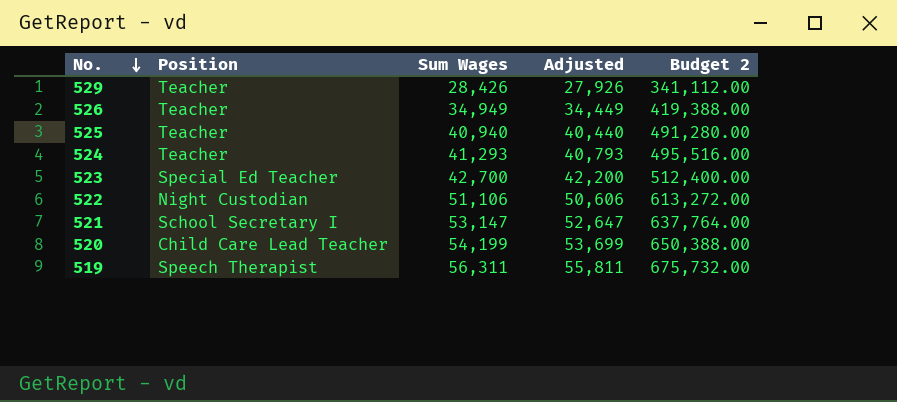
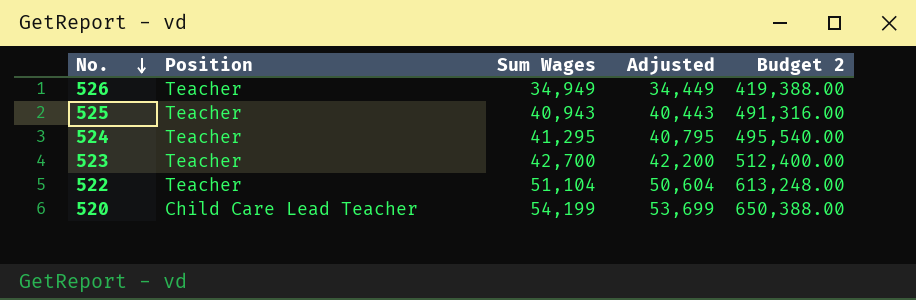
row 529: Teacher | 28,426 | 27,926 | 341,112.00 -> none
row 521: School Secretary I | 53,147 | 52,647 | 637,764.00 -> none
row 519: Speech Therapist | 56,311 | 55,811 | 675,732.00 -> none
525 | Sum Wages: 40,940 -> 40,943
525 | Adjusted: 40,440 -> 40,443
525 | Budget 2: 491,280.00 -> 491,316.00
524 | Sum Wages: 41,293 -> 41,295
524 | Adjusted: 40,793 -> 40,795
524 | Budget 2: 495,516.00 -> 495,540.00
523 | Position: Special Ed Teacher -> Teacher
522 | Position: Night Custodian -> Teacher
522 | Sum Wages: 51,106 -> 51,104
522 | Adjusted: 50,606 -> 50,604
522 | Budget 2: 613,272.00 -> 613,248.00

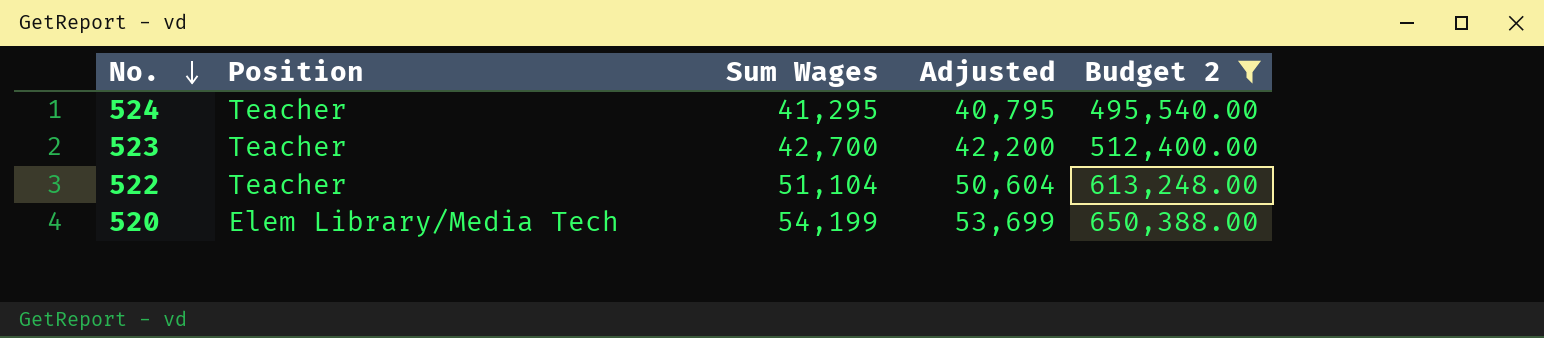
filter: none -> Budget 2 >= 495,540.00
520 | Position: Child Care Lead Teacher -> Elem Library/Media Tech

